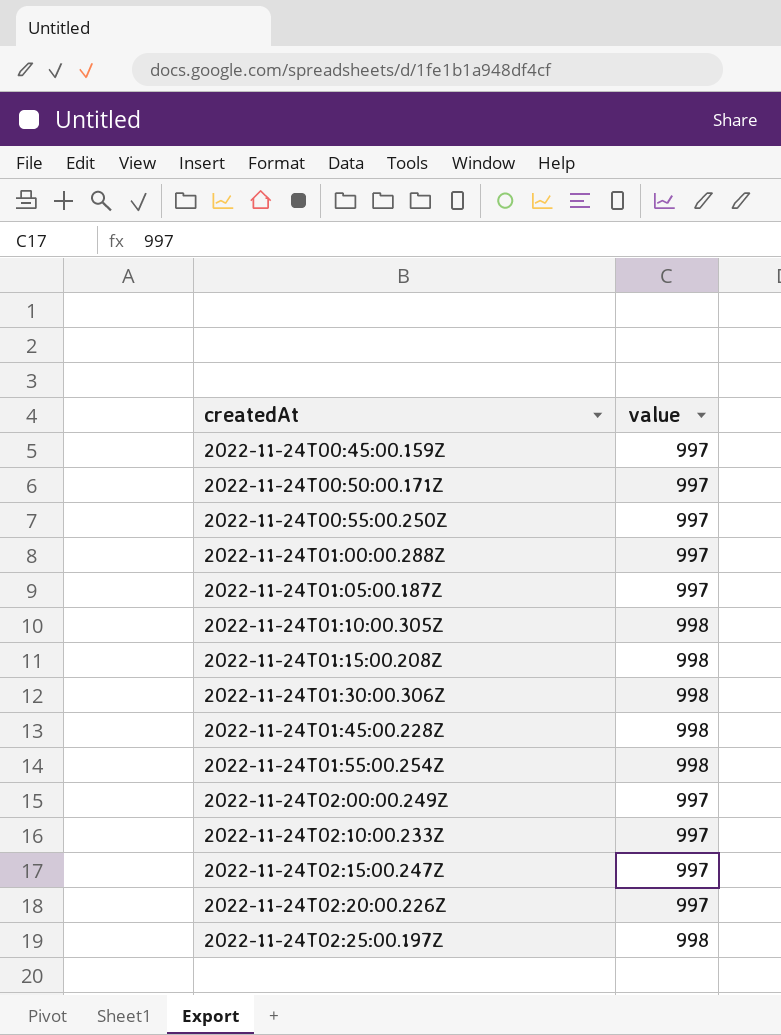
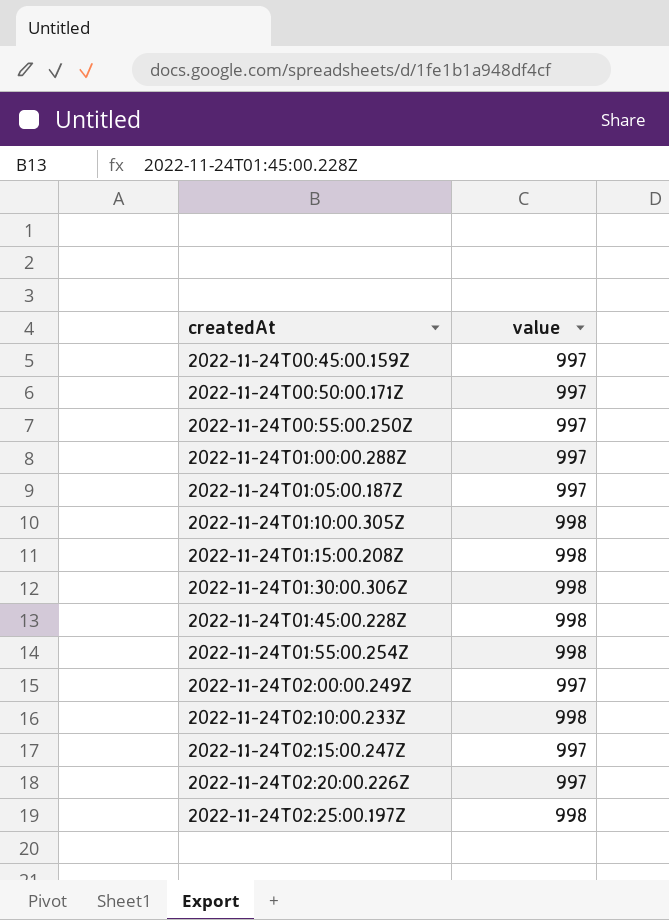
2022-11-24T02:10:00.233Z | value: 997 -> 998

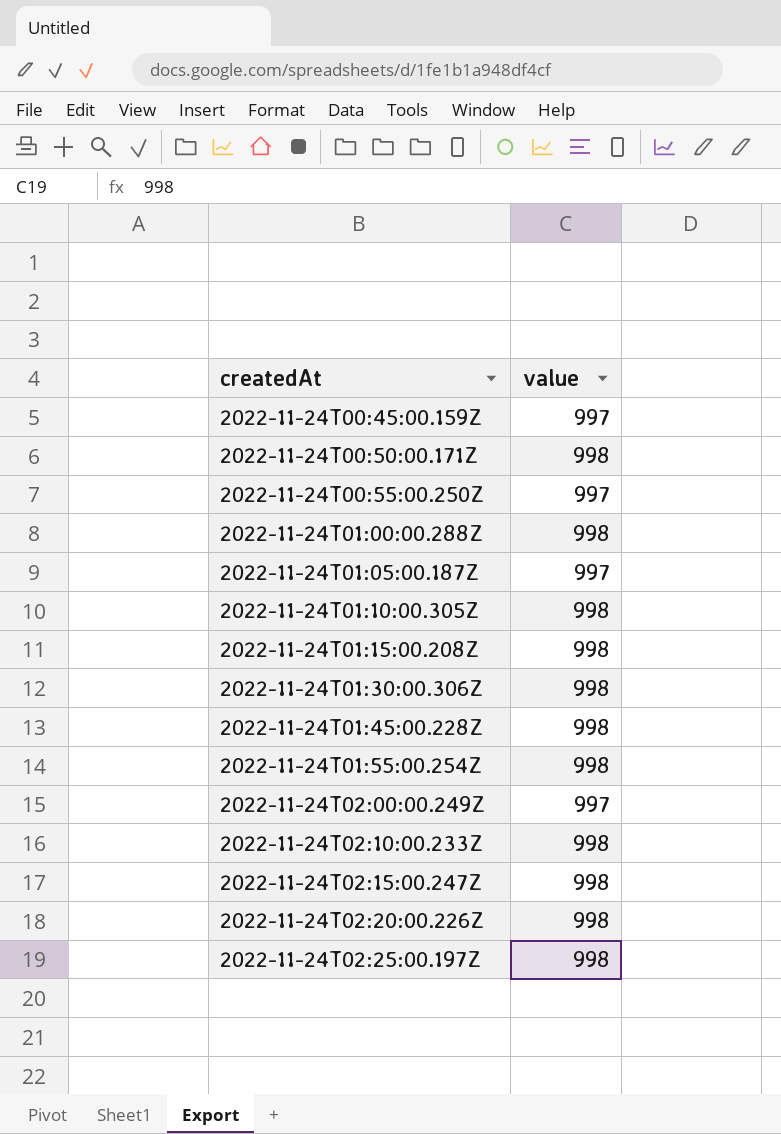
2022-11-24T00:50:00.171Z | value: 997 -> 998
2022-11-24T01:00:00.288Z | value: 997 -> 998
2022-11-24T02:15:00.247Z | value: 997 -> 998
2022-11-24T02:20:00.226Z | value: 997 -> 998

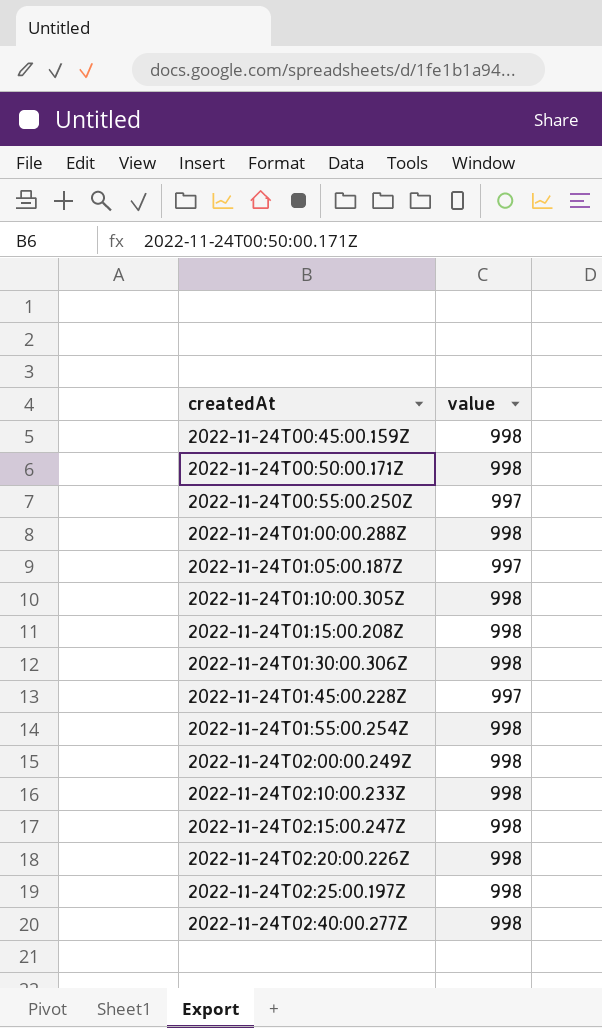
2022-11-24T00:45:00.159Z | value: 997 -> 998
2022-11-24T01:45:00.228Z | value: 998 -> 997
2022-11-24T02:00:00.249Z | value: 997 -> 998
row 2022-11-24T02:40:00.277Z: none -> 998

